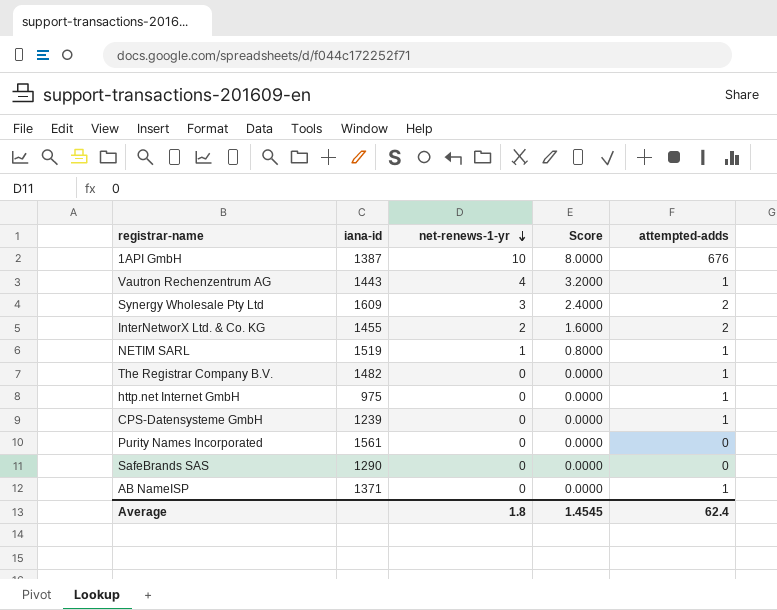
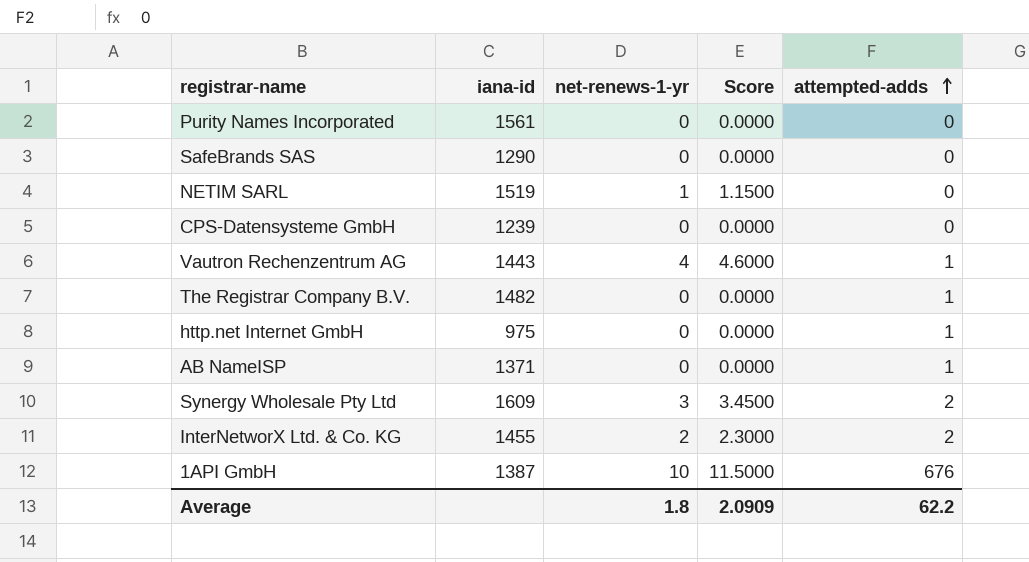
row order: net-renews-1-yr descending -> attempted-adds ascending
column Score | formula: [net-renews-1-yr] * 0.8 -> [net-renews-1-yr] * 1.15
NETIM SARL | attempted-adds: 1 -> 0
CPS-Datensysteme GmbH | attempted-adds: 1 -> 0
Average | Score: 1.4545 -> 2.0909
Average | attempted-adds: 62.4 -> 62.2

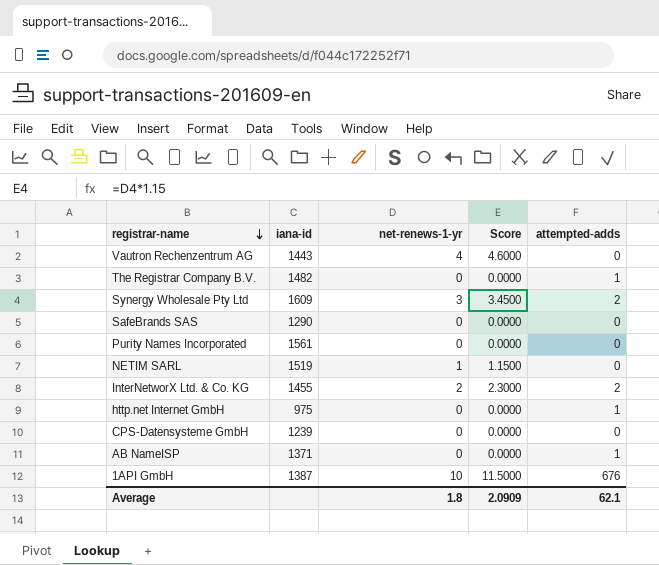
row order: attempted-adds ascending -> registrar-name descending
Vautron Rechenzentrum AG | attempted-adds: 1 -> 0
Average | attempted-adds: 62.2 -> 62.1

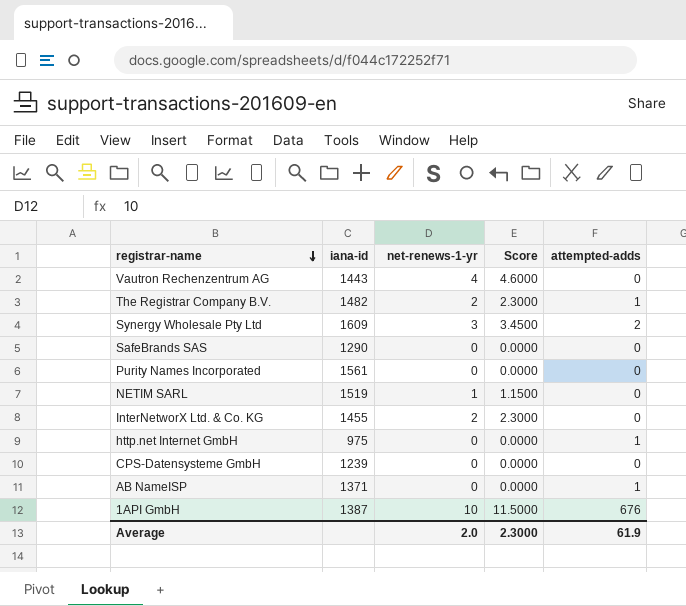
The Registrar Company B.V. | net-renews-1-yr: 0 -> 2
The Registrar Company B.V. | Score: 0.0000 -> 2.3000
InterNetworX Ltd. & Co. KG | attempted-adds: 2 -> 0
Average | net-renews-1-yr: 1.8 -> 2.0
Average | Score: 2.0909 -> 2.3000
Average | attempted-adds: 62.1 -> 61.9

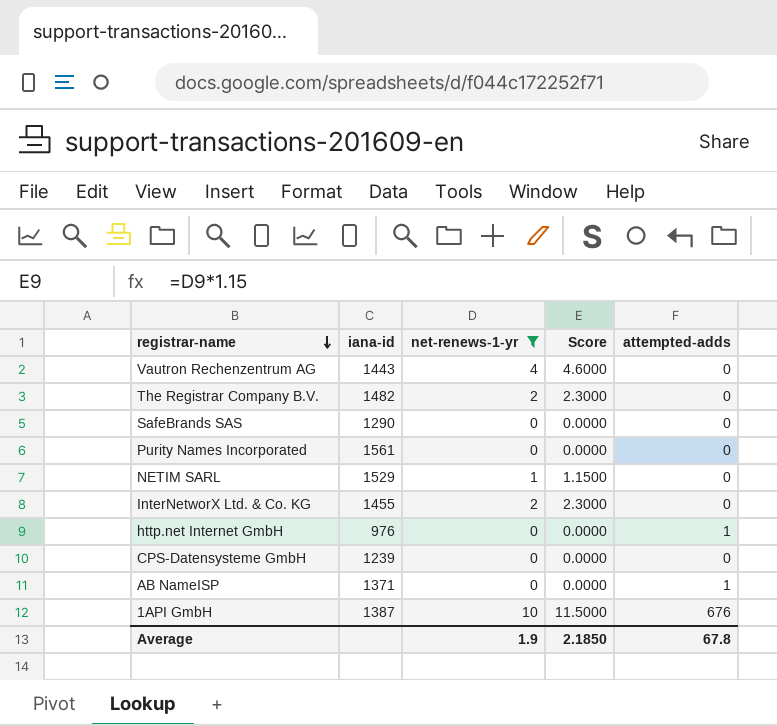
filter: none -> net-renews-1-yr != 3
The Registrar Company B.V. | attempted-adds: 1 -> 0
NETIM SARL | iana-id: 1519 -> 1529
http.net Internet GmbH | iana-id: 975 -> 976
Average | net-renews-1-yr: 2.0 -> 1.9
Average | Score: 2.3000 -> 2.1850
Average | attempted-adds: 61.9 -> 67.8

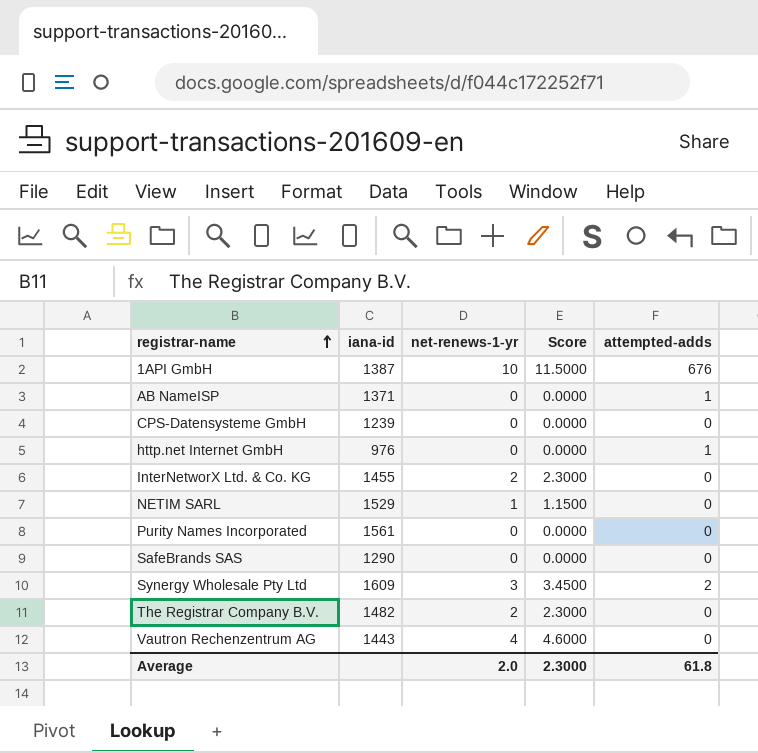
filter: net-renews-1-yr != 3 -> none
row order: registrar-name descending -> registrar-name ascending
Average | net-renews-1-yr: 1.9 -> 2.0
Average | Score: 2.1850 -> 2.3000
Average | attempted-adds: 67.8 -> 61.8

